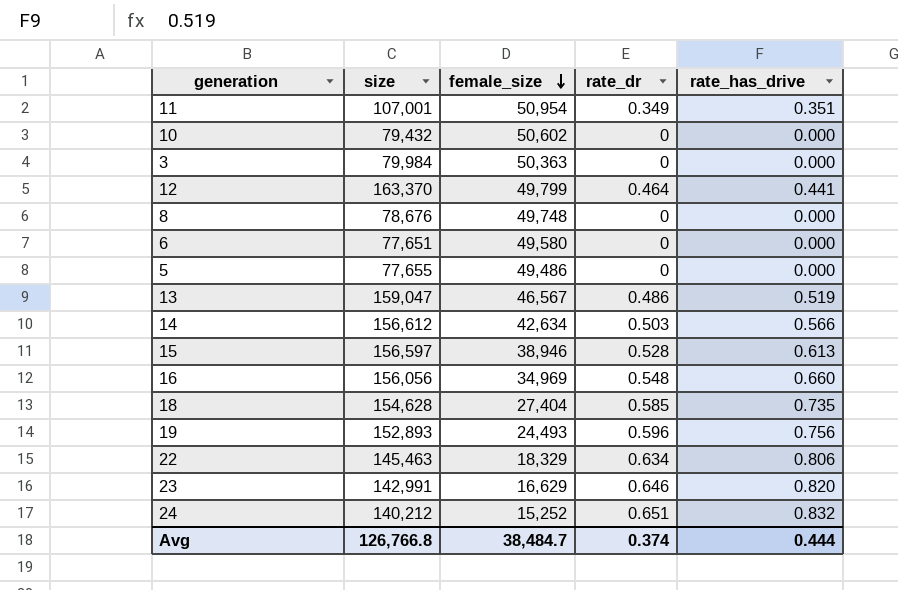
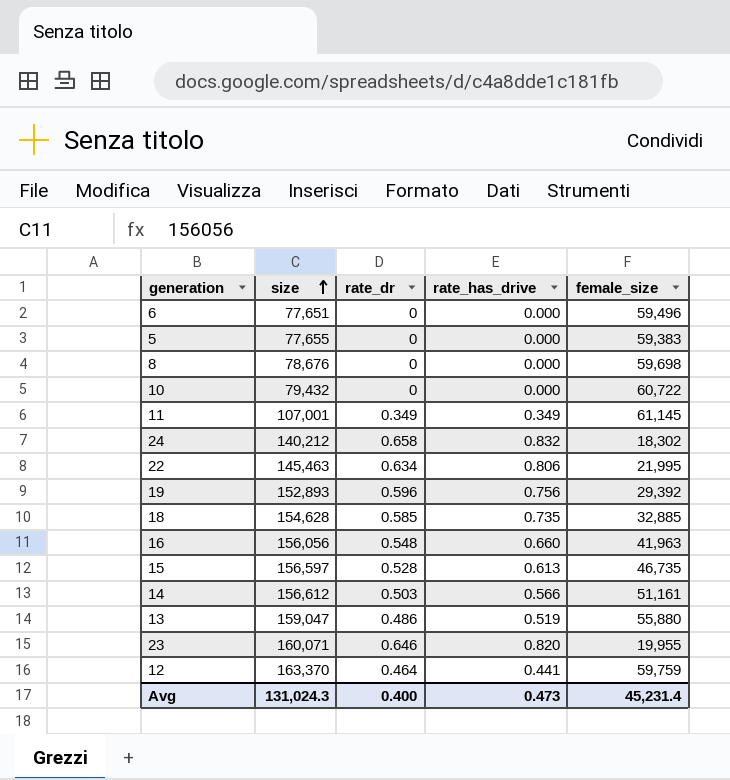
row order: female_size descending -> size ascending
column female_size | position: 3 -> 5
row 3: 79,984 | 50,363 | 0 | 0.000 -> none
6 | female_size: 49,580 -> 59,496
5 | female_size: 49,486 -> 59,383
8 | female_size: 49,748 -> 59,698
10 | female_size: 50,602 -> 60,722
11 | rate_has_drive: 0.351 -> 0.349
11 | female_size: 50,954 -> 61,145
24 | rate_dr: 0.651 -> 0.658
24 | female_size: 15,252 -> 18,302
22 | female_size: 18,329 -> 21,995
19 | female_size: 24,493 -> 29,392
18 | female_size: 27,404 -> 32,885
16 | female_size: 34,969 -> 41,963
15 | female_size: 38,946 -> 46,735
14 | female_size: 42,634 -> 51,161
13 | female_size: 46,567 -> 55,880
23 | size: 142,991 -> 160,071
23 | female_size: 16,629 -> 19,955
12 | female_size: 49,799 -> 59,759
Avg | size: 126,766.8 -> 131,024.3
Avg | rate_dr: 0.374 -> 0.400
Avg | rate_has_drive: 0.444 -> 0.473
Avg | female_size: 38,484.7 -> 45,231.4

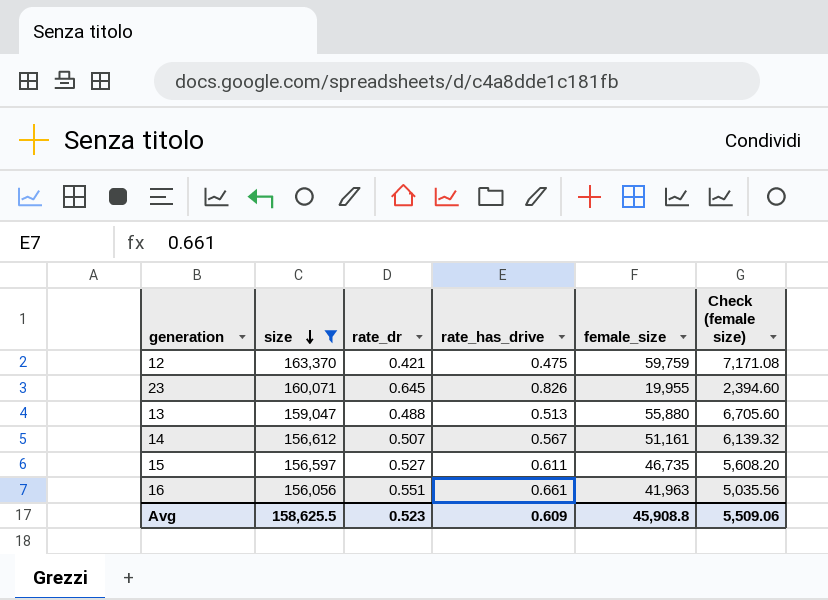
filter: none -> size >= 156,056
row order: size ascending -> size descending
column Check (female size) | formula: none -> [female_size] * 0.12
12 | rate_dr: 0.464 -> 0.421
12 | rate_has_drive: 0.441 -> 0.475
23 | rate_dr: 0.646 -> 0.645
23 | rate_has_drive: 0.820 -> 0.826
13 | rate_dr: 0.486 -> 0.488
13 | rate_has_drive: 0.519 -> 0.513
14 | rate_dr: 0.503 -> 0.507
14 | rate_has_drive: 0.566 -> 0.567
15 | rate_dr: 0.528 -> 0.527
15 | rate_has_drive: 0.613 -> 0.611
16 | rate_dr: 0.548 -> 0.551
16 | rate_has_drive: 0.660 -> 0.661
Avg | size: 131,024.3 -> 158,625.5
Avg | rate_dr: 0.400 -> 0.523
Avg | rate_has_drive: 0.473 -> 0.609
Avg | female_size: 45,231.4 -> 45,908.8

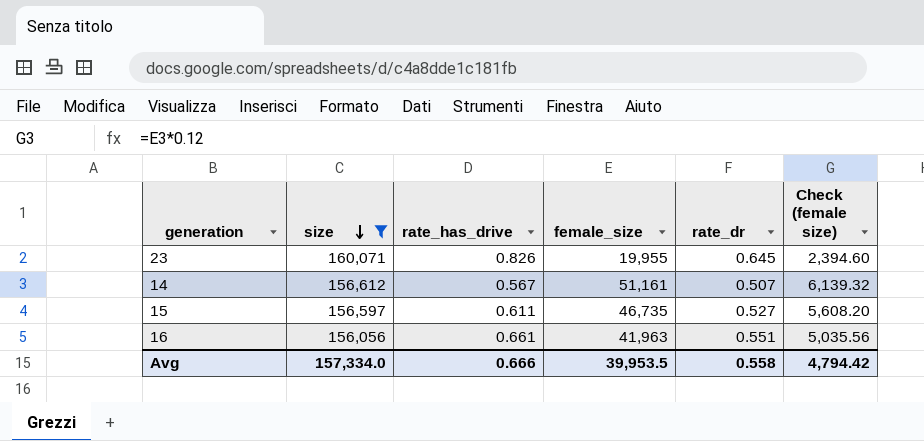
column rate_dr | position: 3 -> 5
row 12: 163,370 | 0.421 | 0.475 | 59,759 | 7,171.08 -> none
row 13: 159,047 | 0.488 | 0.513 | 55,880 | 6,705.60 -> none
Avg | size: 158,625.5 -> 157,334.0
Avg | rate_has_drive: 0.609 -> 0.666
Avg | female_size: 45,908.8 -> 39,953.5
Avg | rate_dr: 0.523 -> 0.558
Avg | Check (female size): 5,509.06 -> 4,794.42

